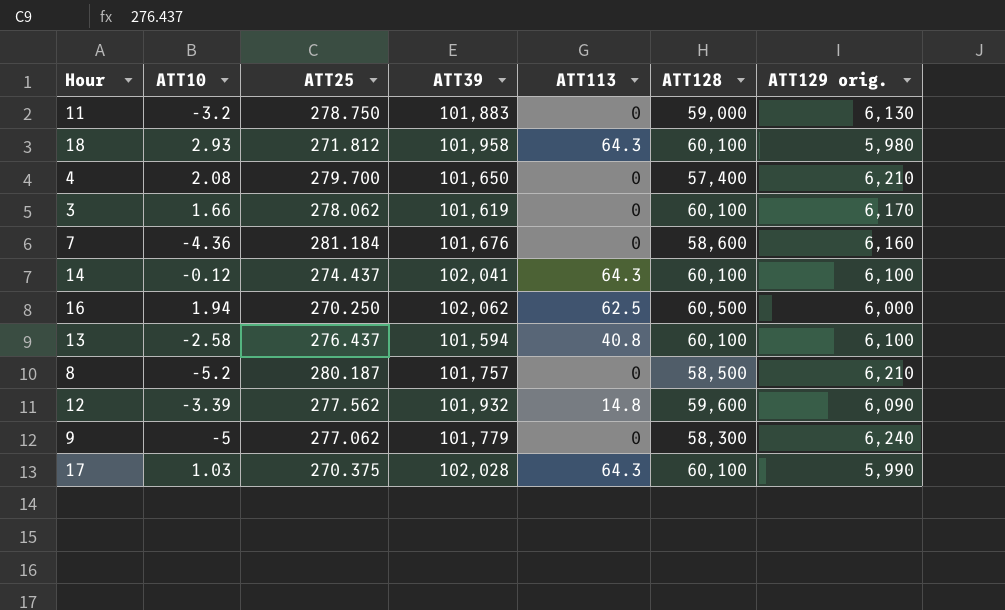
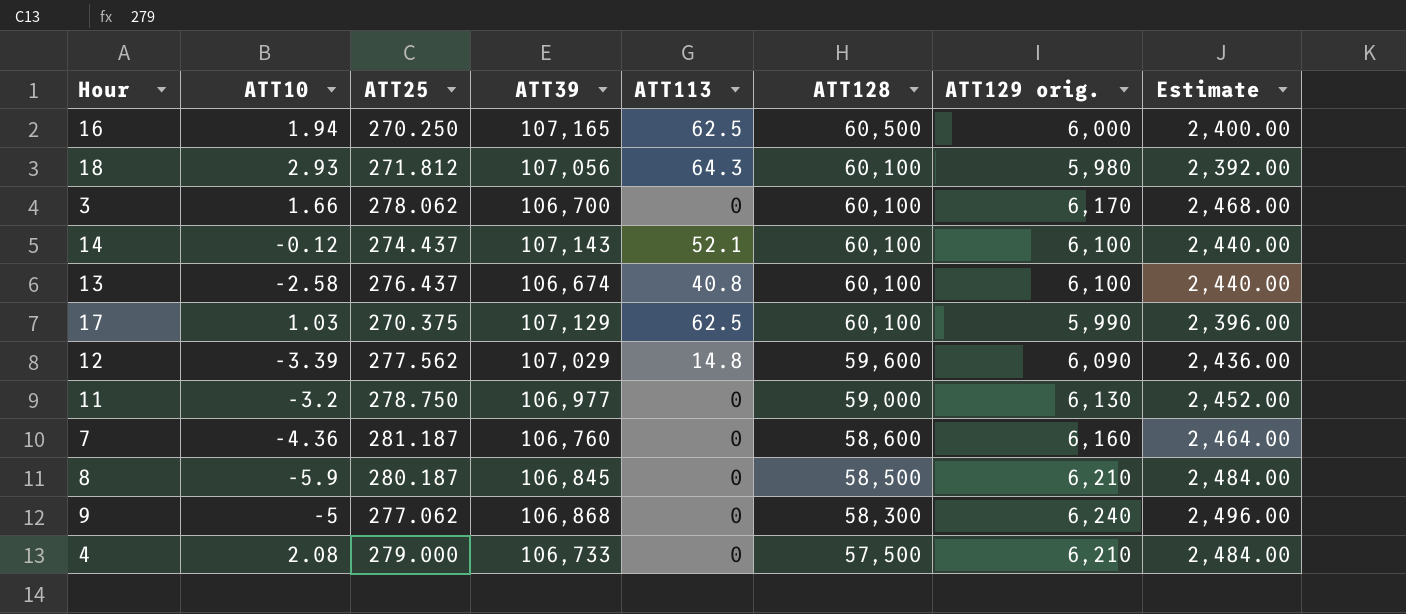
row order: none -> ATT128 descending
column Estimate | formula: none -> [ATT129 orig.] * 0.4
16 | ATT39: 102,062 -> 107,165
18 | ATT39: 101,958 -> 107,056
3 | ATT39: 101,619 -> 106,700
14 | ATT39: 102,041 -> 107,143
14 | ATT113: 64.3 -> 52.1
13 | ATT39: 101,594 -> 106,674
17 | ATT39: 102,028 -> 107,129
17 | ATT113: 64.3 -> 62.5
12 | ATT39: 101,932 -> 107,029
11 | ATT39: 101,883 -> 106,977
7 | ATT25: 281.184 -> 281.187
7 | ATT39: 101,676 -> 106,760
8 | ATT10: -5.2 -> -5.9
8 | ATT39: 101,757 -> 106,845
9 | ATT39: 101,779 -> 106,868
4 | ATT25: 279.700 -> 279.000
4 | ATT39: 101,650 -> 106,733
4 | ATT128: 57,400 -> 57,500

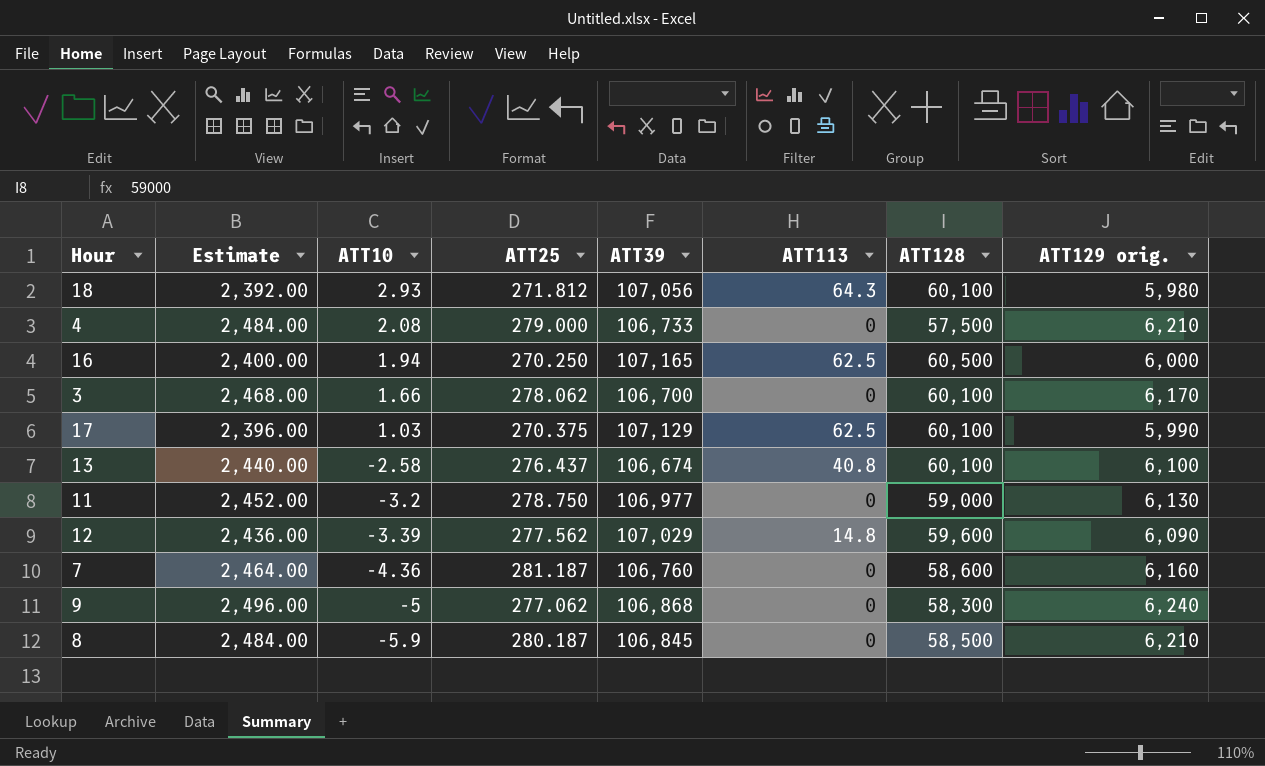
row order: ATT128 descending -> ATT10 descending
column Estimate | position: 8 -> 2
row 14: -0.12 | 274.437 | 107,143 | 52.1 | 60,100 | 6,100 | 2,440.00 -> none

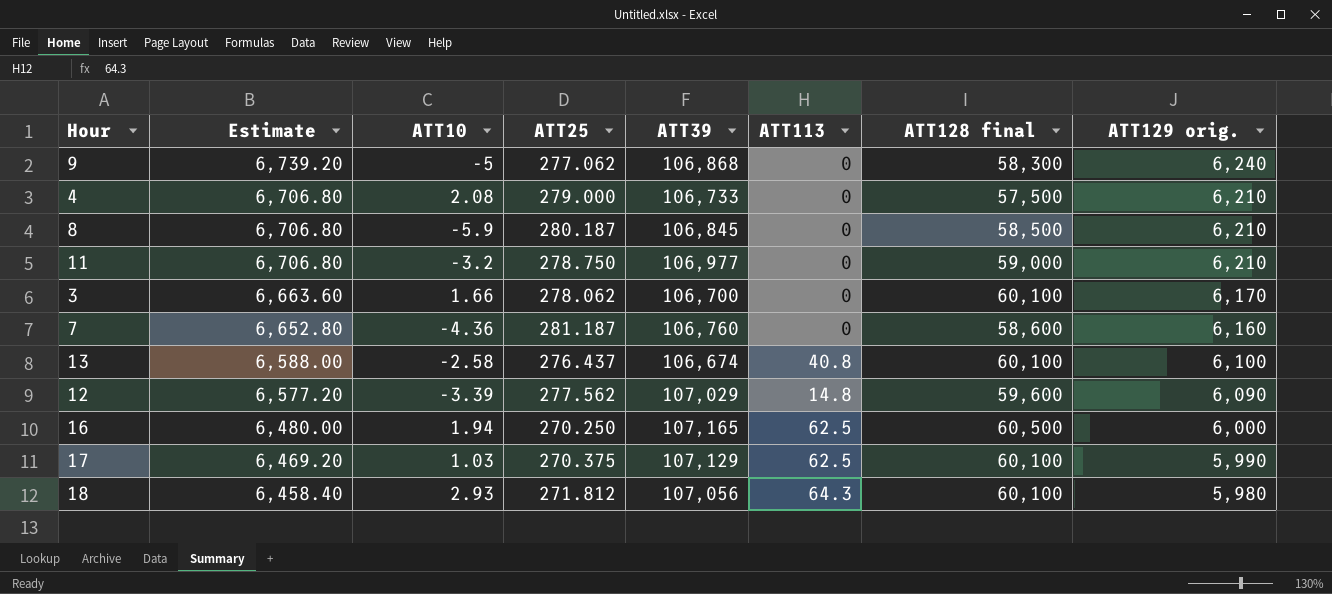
row order: ATT10 descending -> Estimate descending
column Estimate | formula: [ATT129 orig.] * 0.4 -> [ATT129 orig.] * 1.08
column name: ATT128 -> ATT128 final
11 | ATT129 orig.: 6,130 -> 6,210

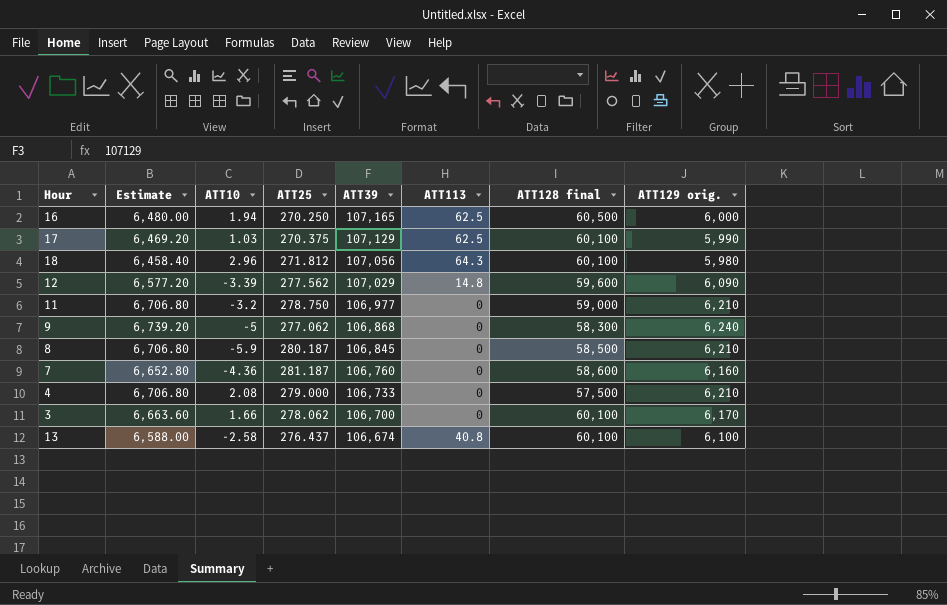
row order: Estimate descending -> ATT39 descending
18 | ATT10: 2.93 -> 2.96

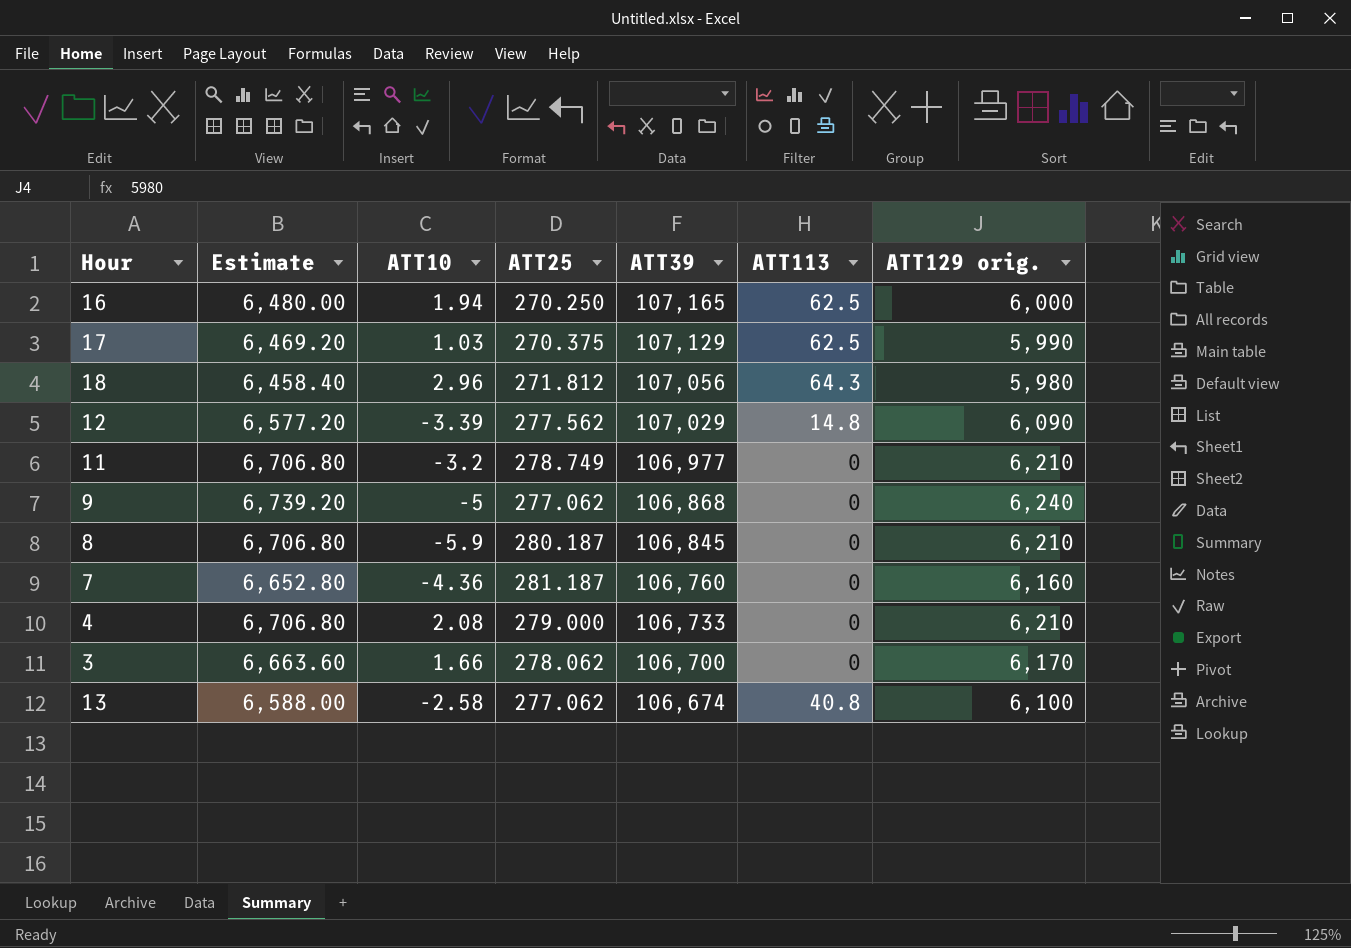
column ATT128 final | position: 7 -> none
11 | ATT25: 278.750 -> 278.749
13 | ATT25: 276.437 -> 277.062

